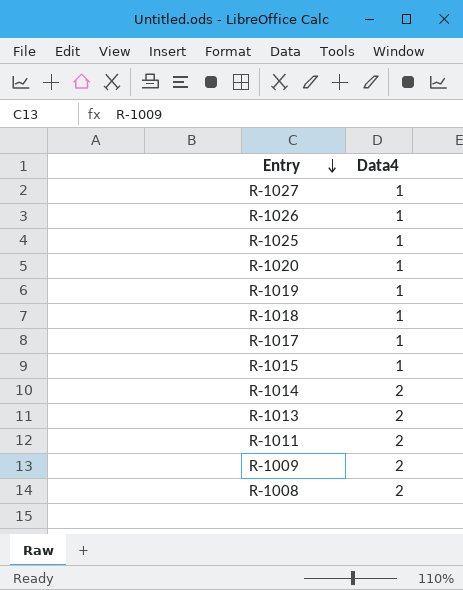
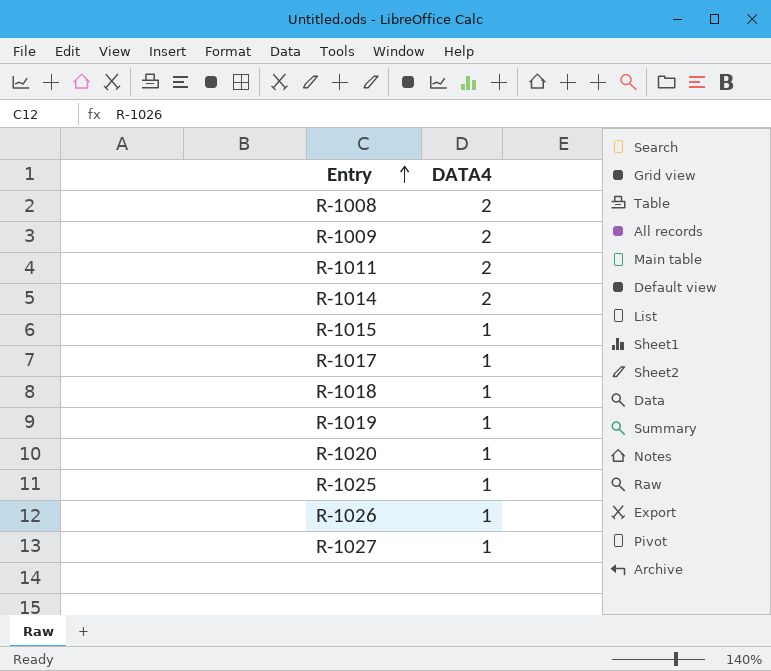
row order: Entry descending -> Entry ascending
column name: Data4 -> DATA4
row R-1013: 2 -> none

